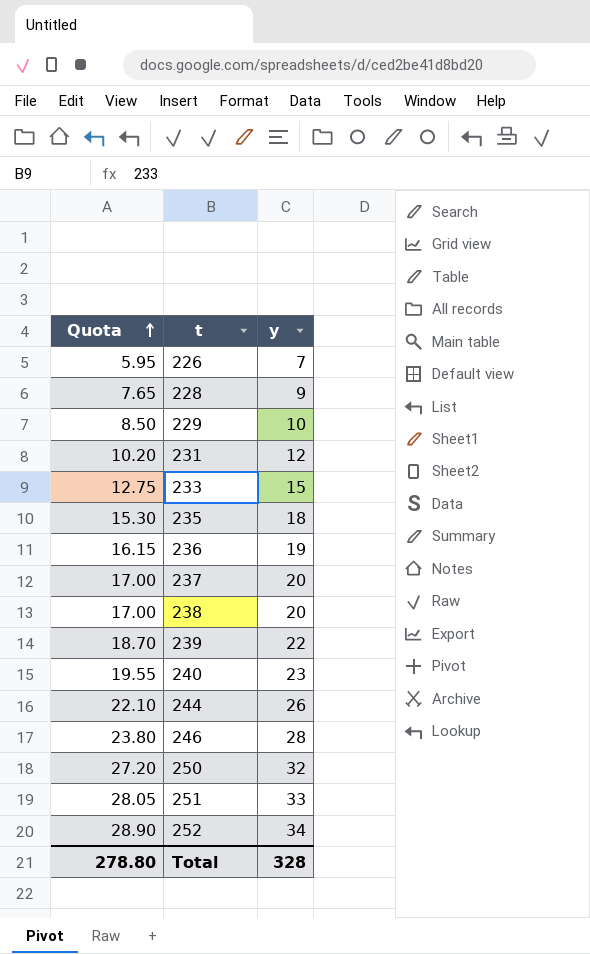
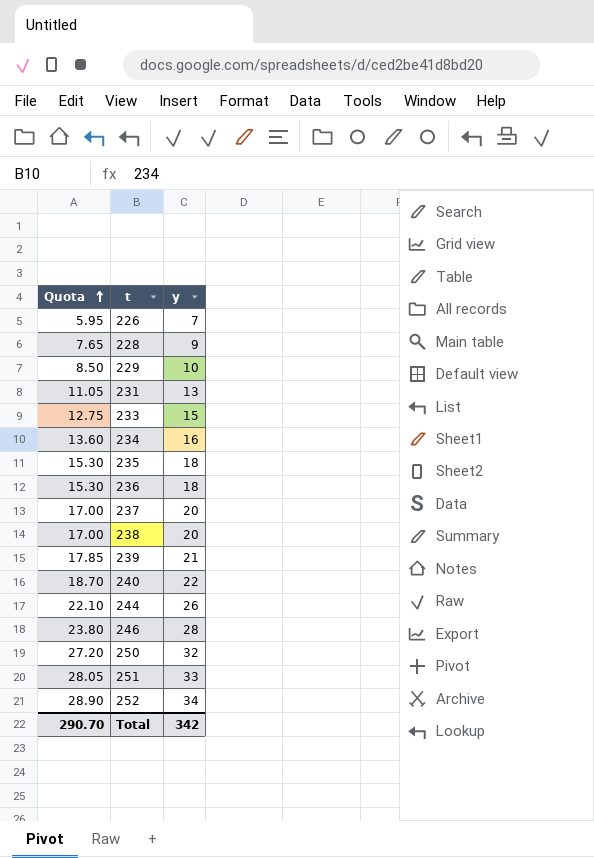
231 | Quota: 10.20 -> 11.05
231 | y: 12 -> 13
row 234: none -> 13.60 | 16
236 | Quota: 16.15 -> 15.30
236 | y: 19 -> 18
239 | Quota: 18.70 -> 17.85
239 | y: 22 -> 21
240 | Quota: 19.55 -> 18.70
240 | y: 23 -> 22
Total | Quota: 278.80 -> 290.70
Total | y: 328 -> 342

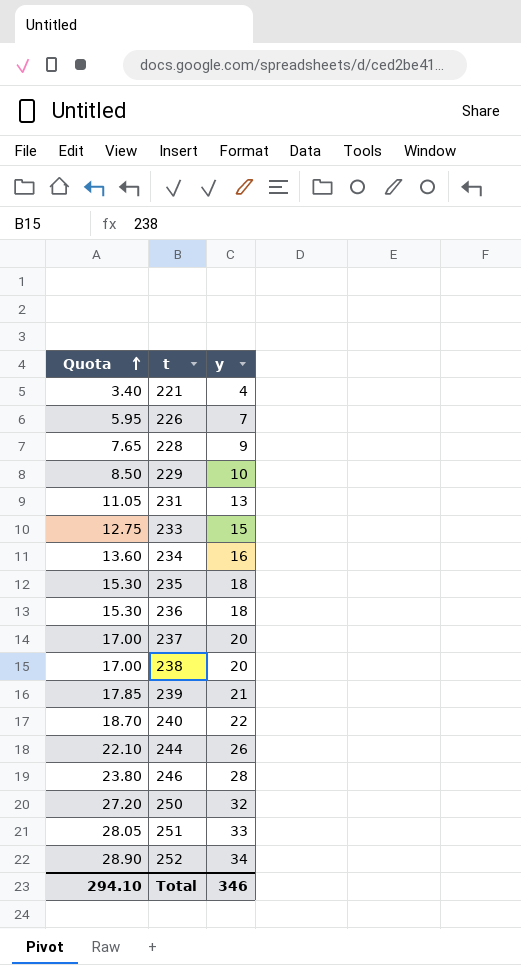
row 221: none -> 3.40 | 4
Total | Quota: 290.70 -> 294.10
Total | y: 342 -> 346

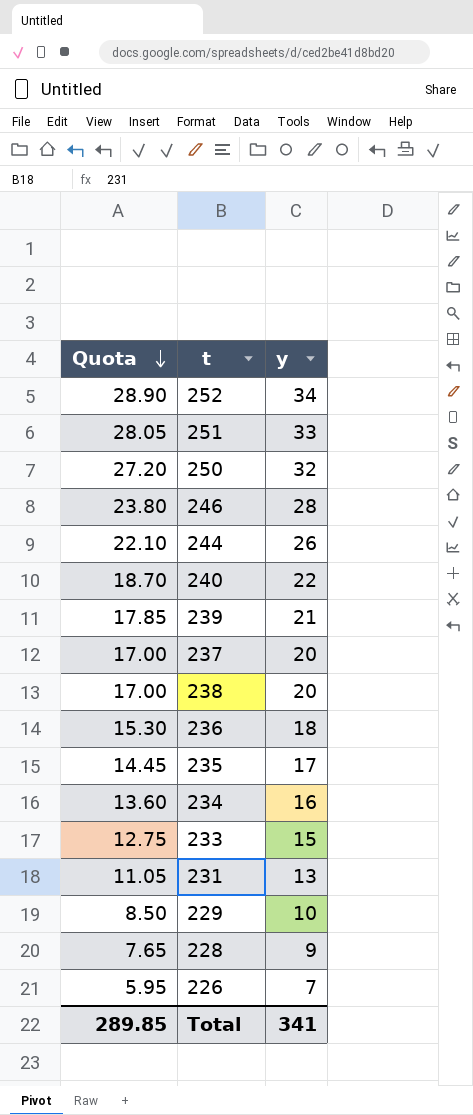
row order: Quota ascending -> Quota descending
row 221: 3.40 | 4 -> none
235 | Quota: 15.30 -> 14.45
235 | y: 18 -> 17
Total | Quota: 294.10 -> 289.85
Total | y: 346 -> 341

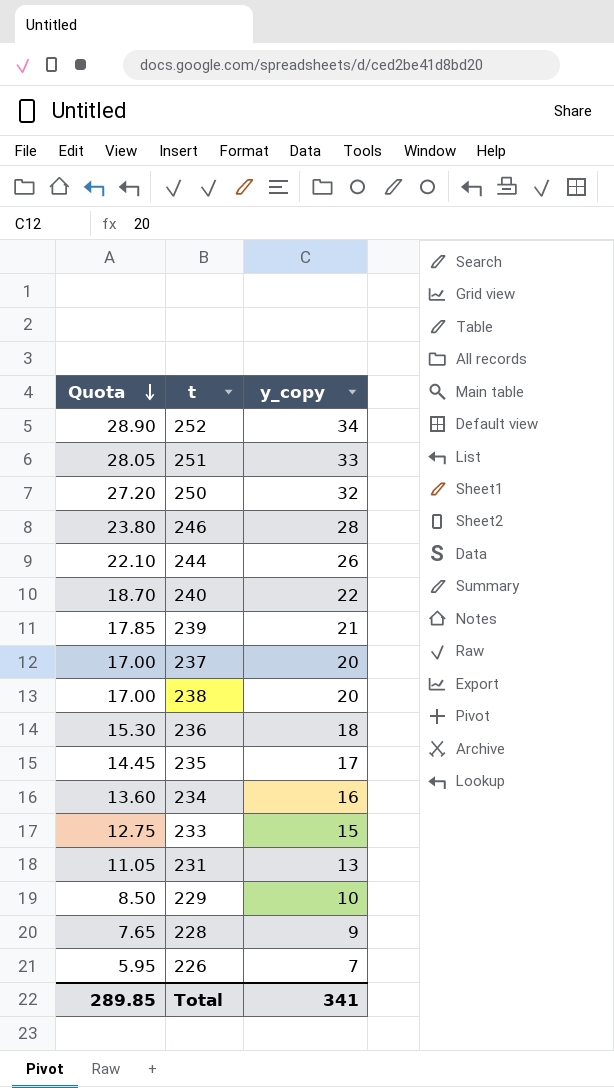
column name: y -> y_copy

